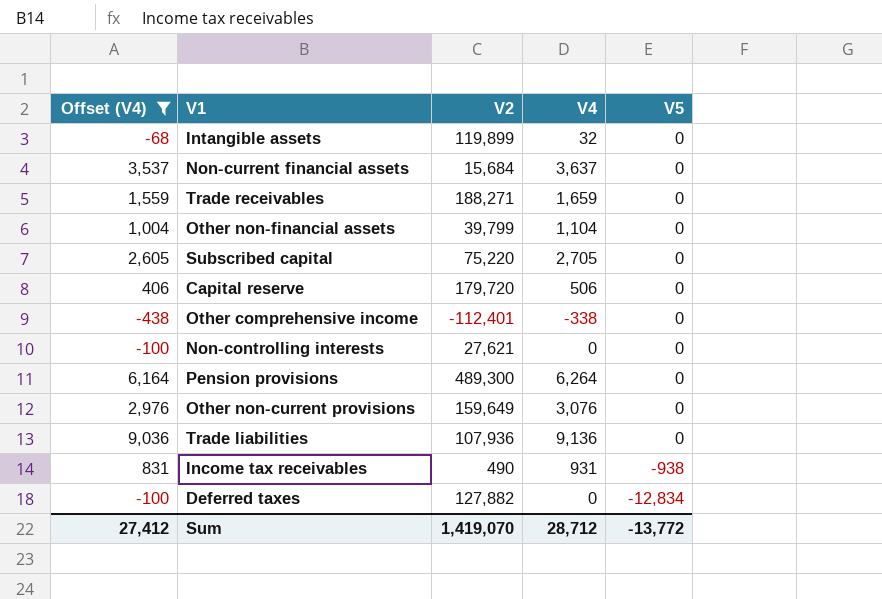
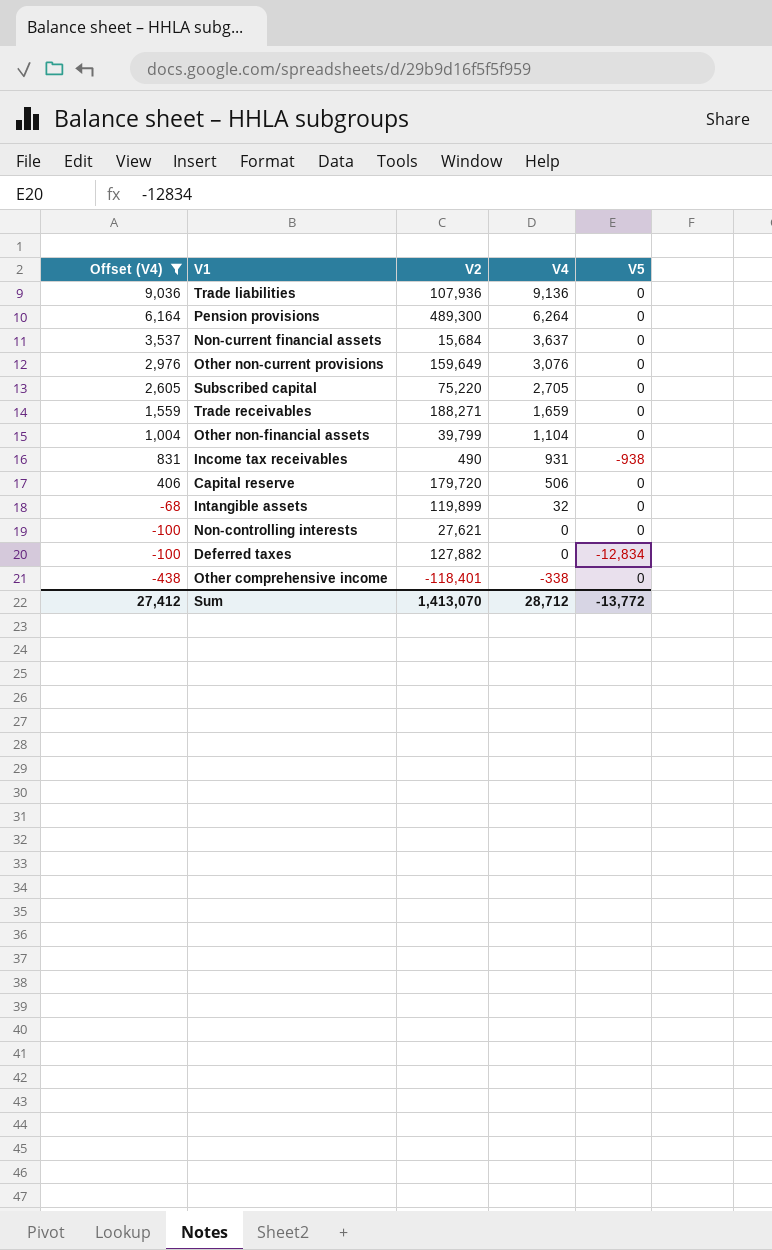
row order: V5 descending -> Offset (V4) descending
Other comprehensive income | V2: -112,401 -> -118,401
Sum | V2: 1,419,070 -> 1,413,070

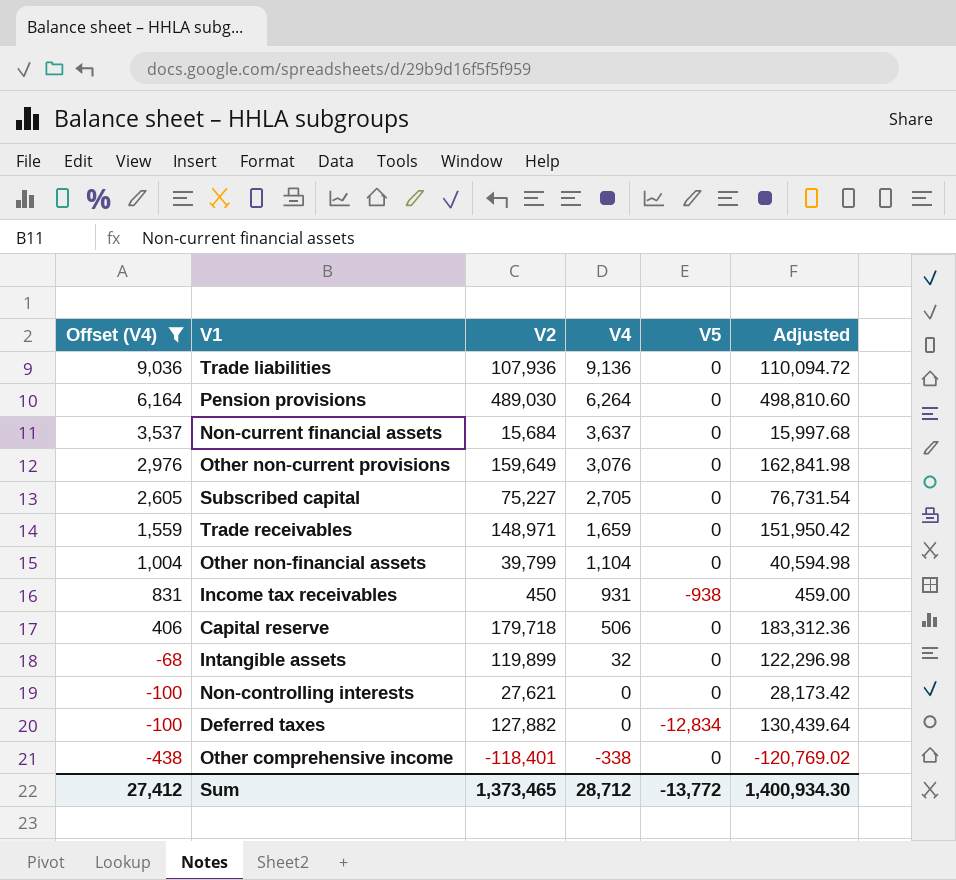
column Adjusted | formula: none -> [V2] * 1.02
Pension provisions | V2: 489,300 -> 489,030
Subscribed capital | V2: 75,220 -> 75,227
Trade receivables | V2: 188,271 -> 148,971
Income tax receivables | V2: 490 -> 450
Capital reserve | V2: 179,720 -> 179,718
Sum | V2: 1,413,070 -> 1,373,465

